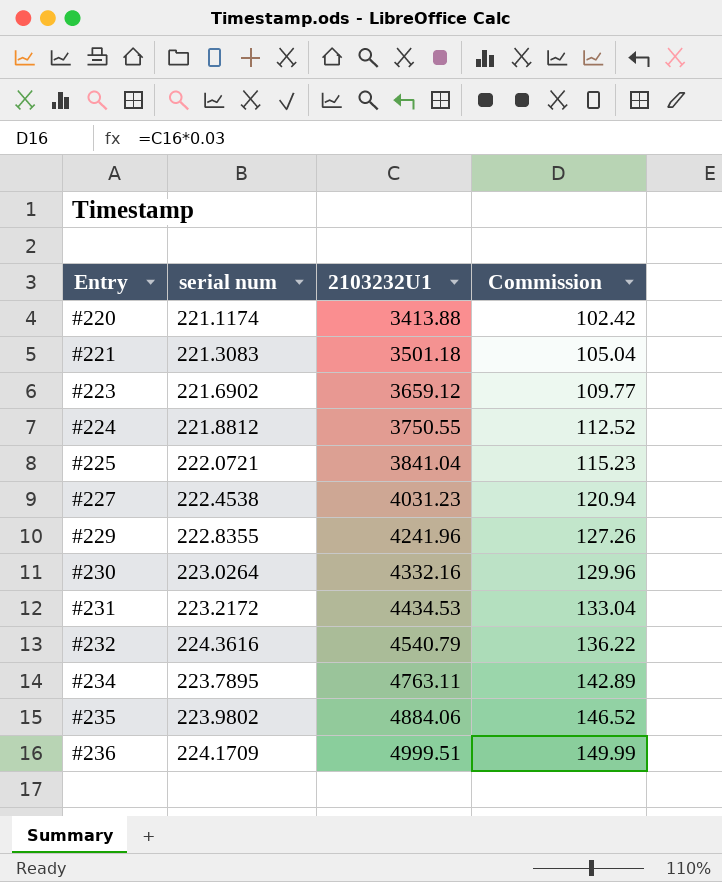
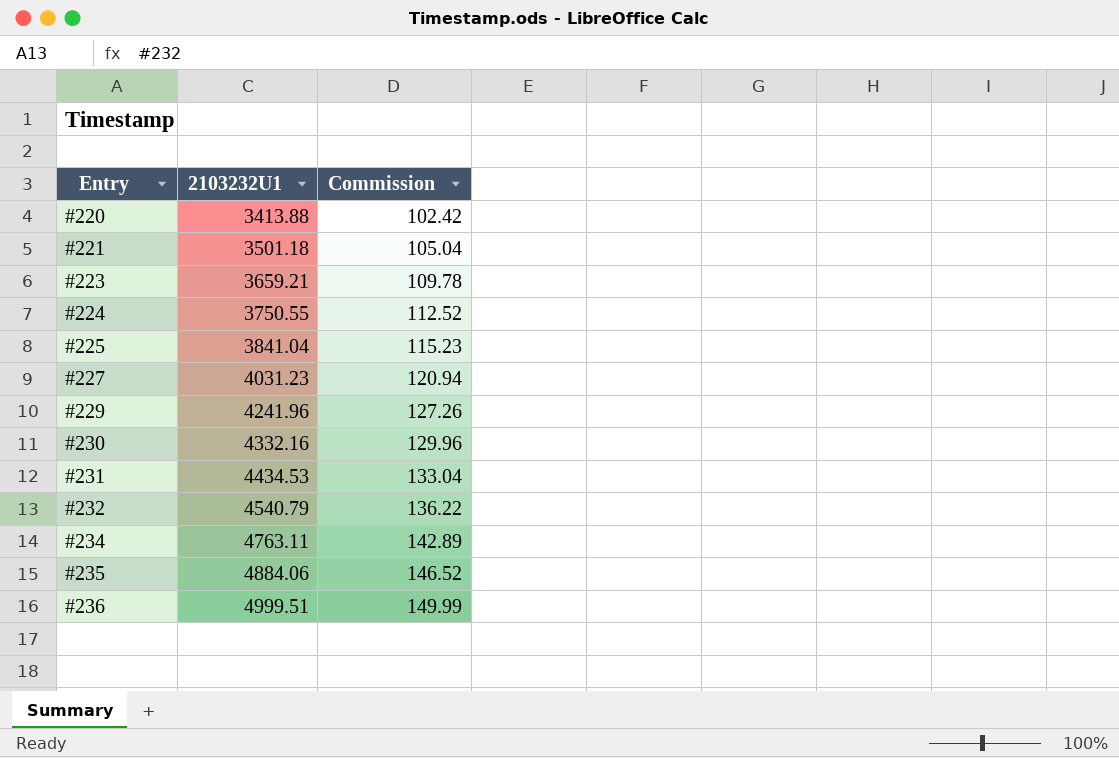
column serial num | position: 2 -> none
#223 | 2103232U1: 3659.12 -> 3659.21
#223 | Commission: 109.77 -> 109.78

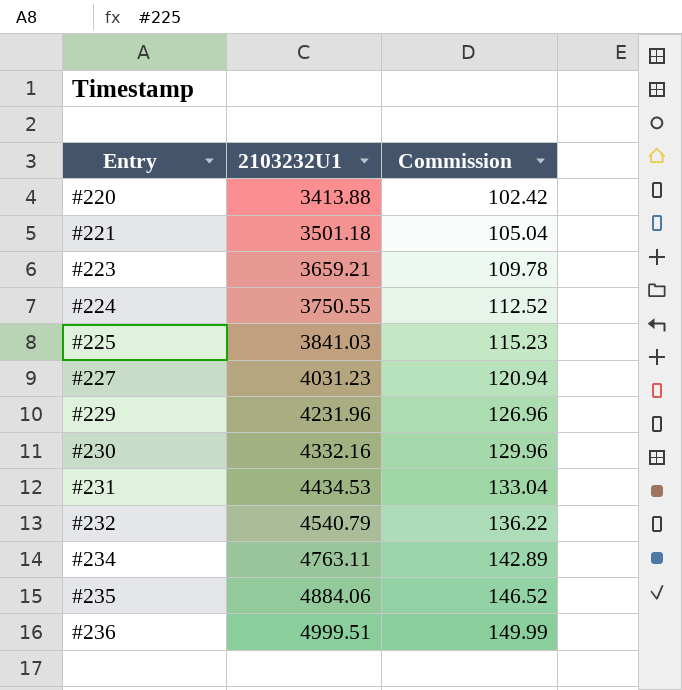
#225 | 2103232U1: 3841.04 -> 3841.03
#229 | 2103232U1: 4241.96 -> 4231.96
#229 | Commission: 127.26 -> 126.96

